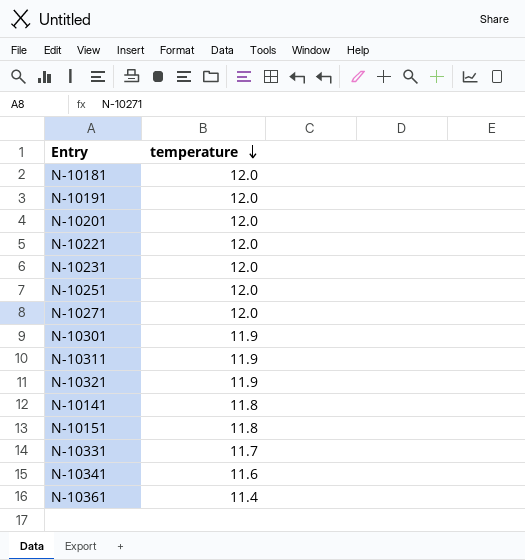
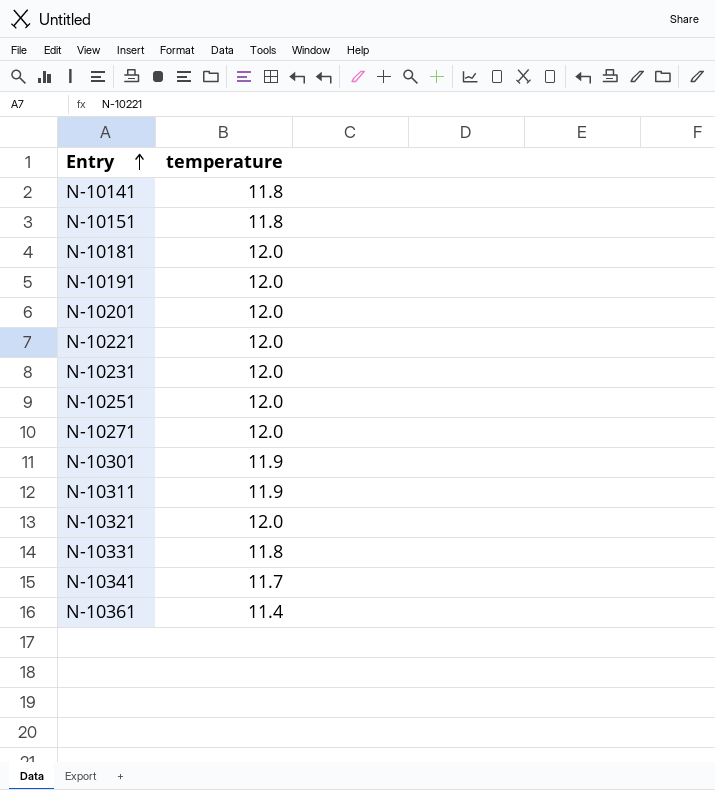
row order: temperature descending -> Entry ascending
N-10321 | temperature: 11.9 -> 12.0
N-10331 | temperature: 11.7 -> 11.8
N-10341 | temperature: 11.6 -> 11.7

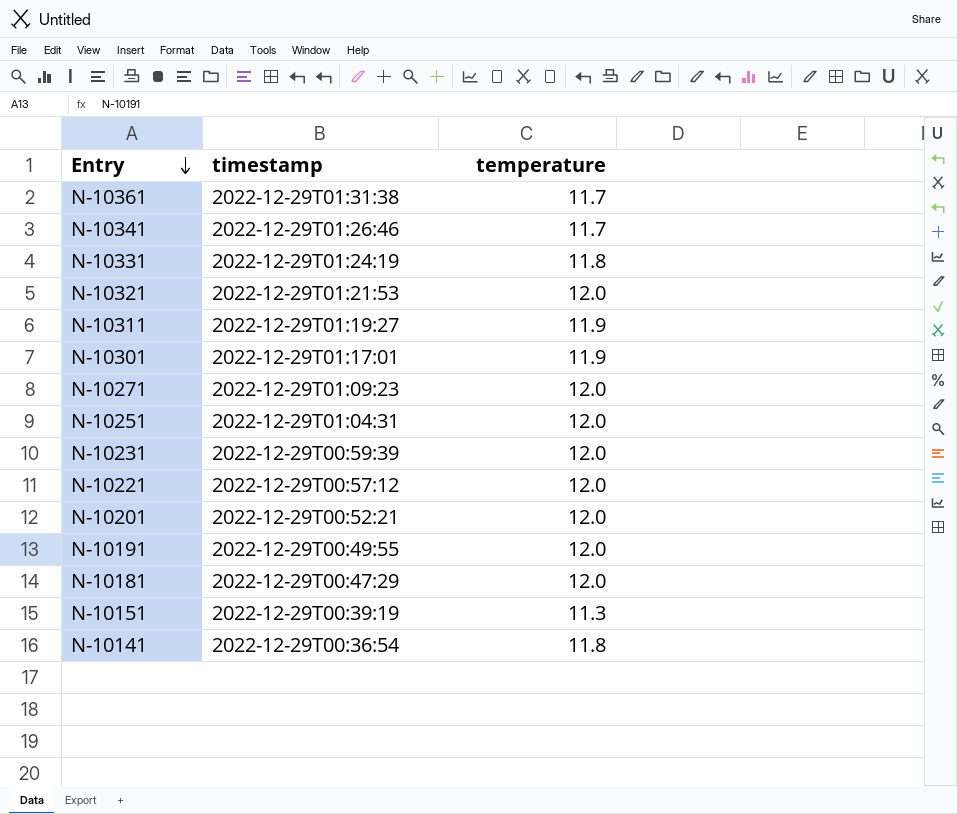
row order: Entry ascending -> Entry descending
column timestamp | position: none -> 2
N-10361 | temperature: 11.4 -> 11.7
N-10151 | temperature: 11.8 -> 11.3

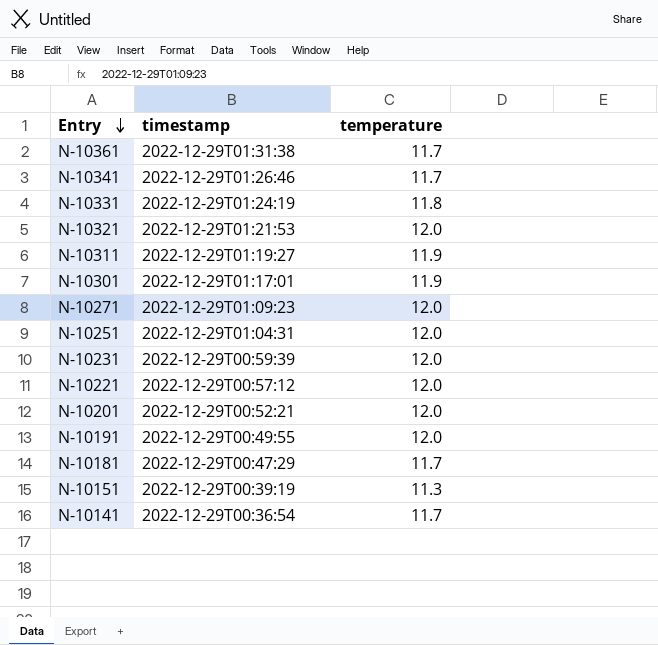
N-10181 | temperature: 12.0 -> 11.7
N-10141 | temperature: 11.8 -> 11.7

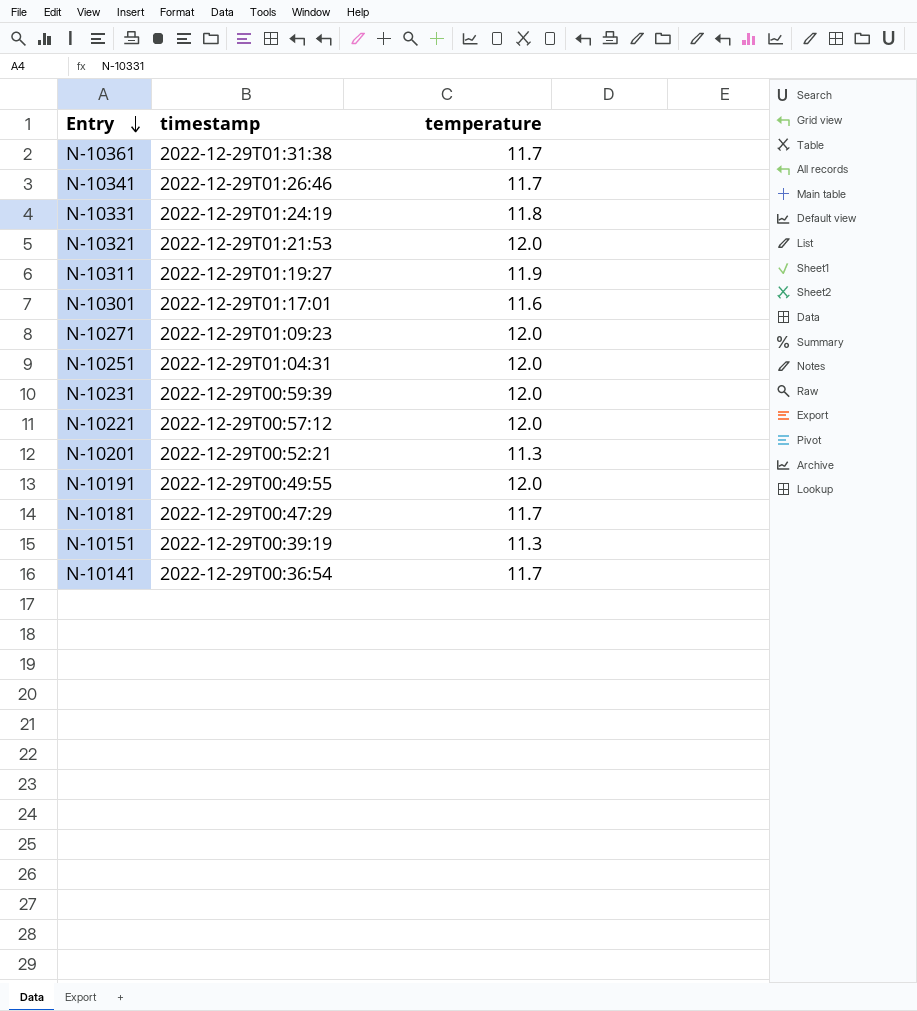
N-10301 | temperature: 11.9 -> 11.6
N-10201 | temperature: 12.0 -> 11.3

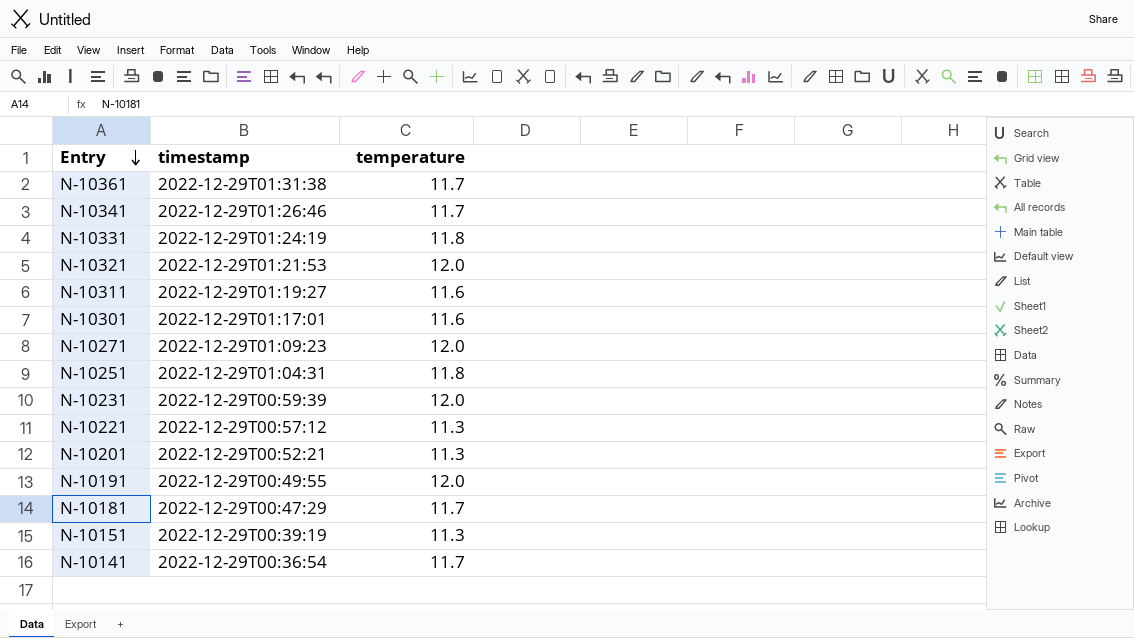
N-10311 | temperature: 11.9 -> 11.6
N-10251 | temperature: 12.0 -> 11.8
N-10221 | temperature: 12.0 -> 11.3

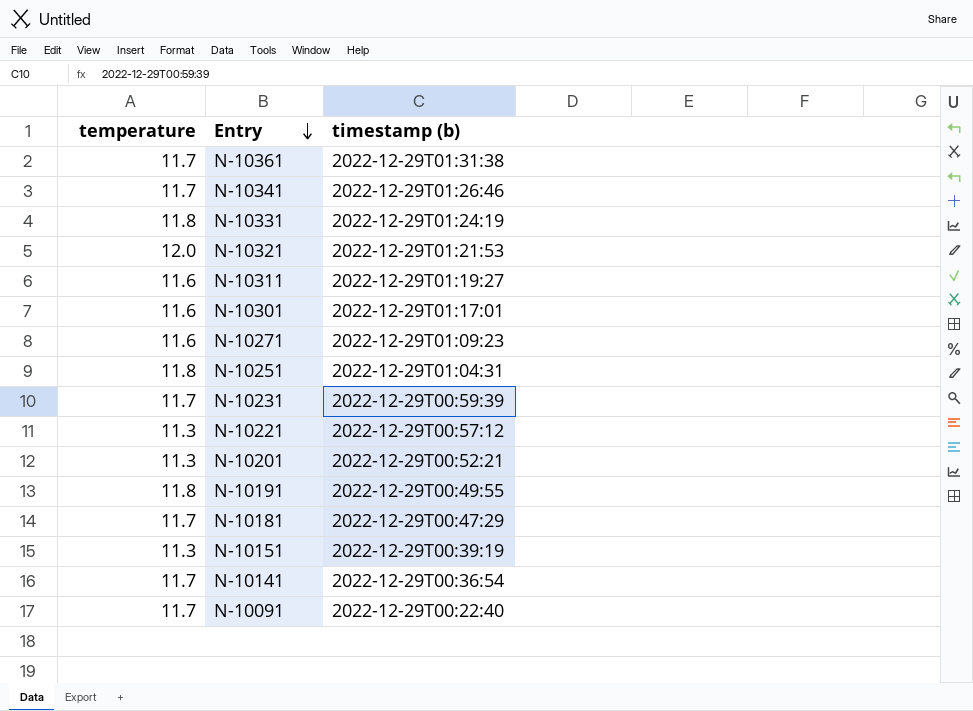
column temperature | position: 3 -> 1
column name: timestamp -> timestamp (b)
N-10271 | temperature: 12.0 -> 11.6
N-10231 | temperature: 12.0 -> 11.7
N-10191 | temperature: 12.0 -> 11.8
row N-10091: none -> 11.7 | 2022-12-29T00:22:40

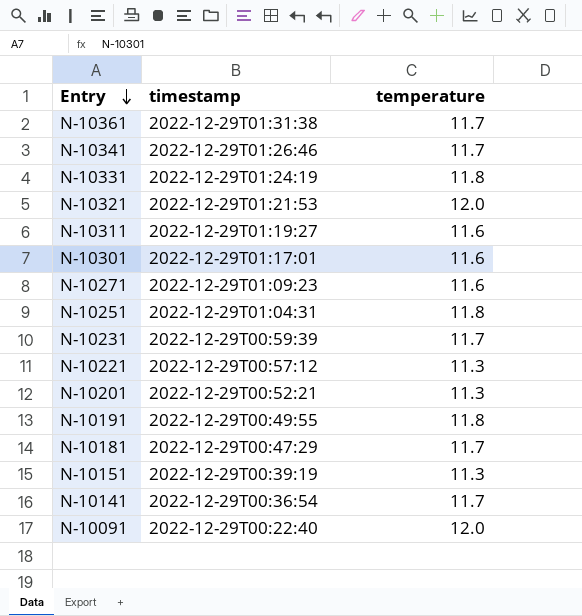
column name: timestamp (b) -> timestamp
column temperature | position: 1 -> 3
N-10091 | temperature: 11.7 -> 12.0

